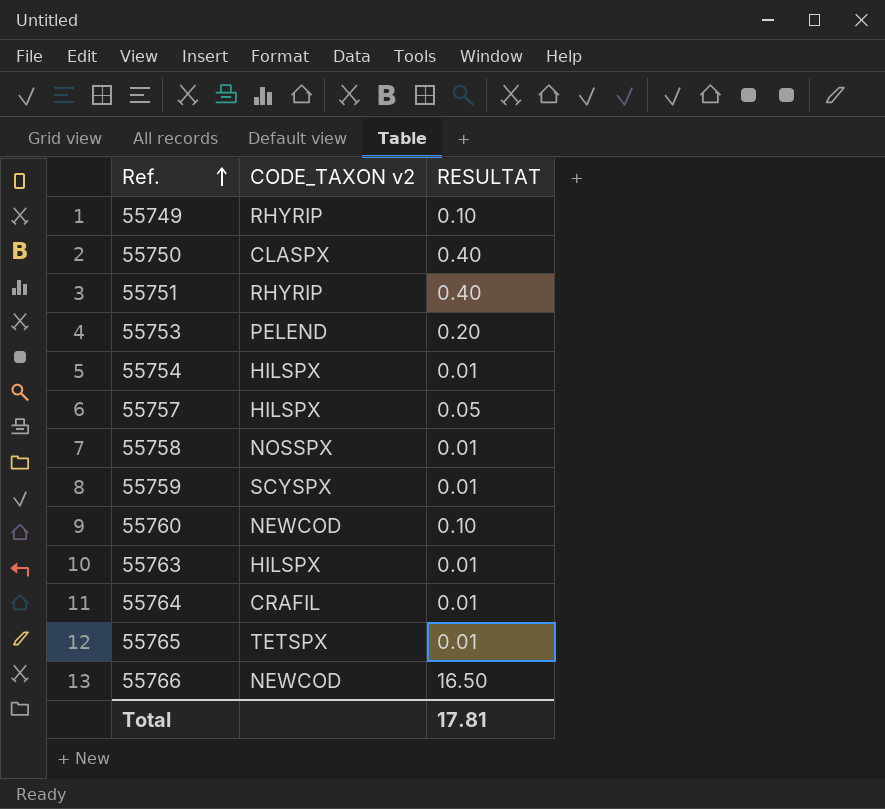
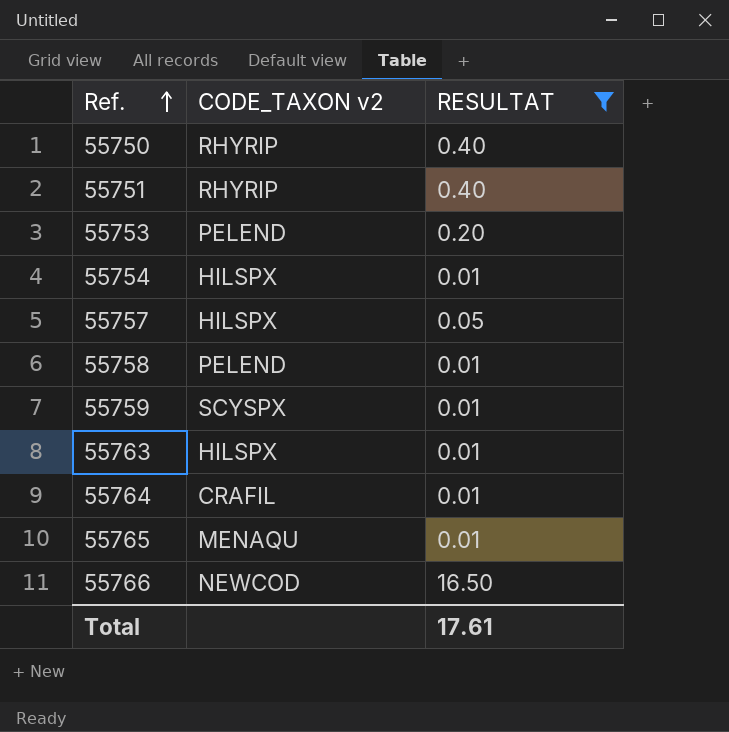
filter: none -> RESULTAT != 0.10
55750 | CODE_TAXON v2: CLASPX -> RHYRIP
55758 | CODE_TAXON v2: NOSSPX -> PELEND
55765 | CODE_TAXON v2: TETSPX -> MENAQU
Total | RESULTAT: 17.81 -> 17.61

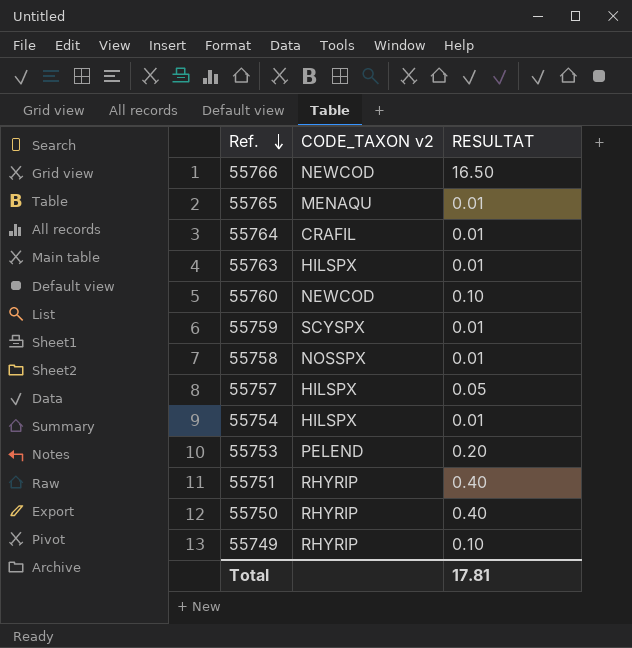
filter: RESULTAT != 0.10 -> none
row order: Ref. ascending -> Ref. descending
55758 | CODE_TAXON v2: PELEND -> NOSSPX
Total | RESULTAT: 17.61 -> 17.81

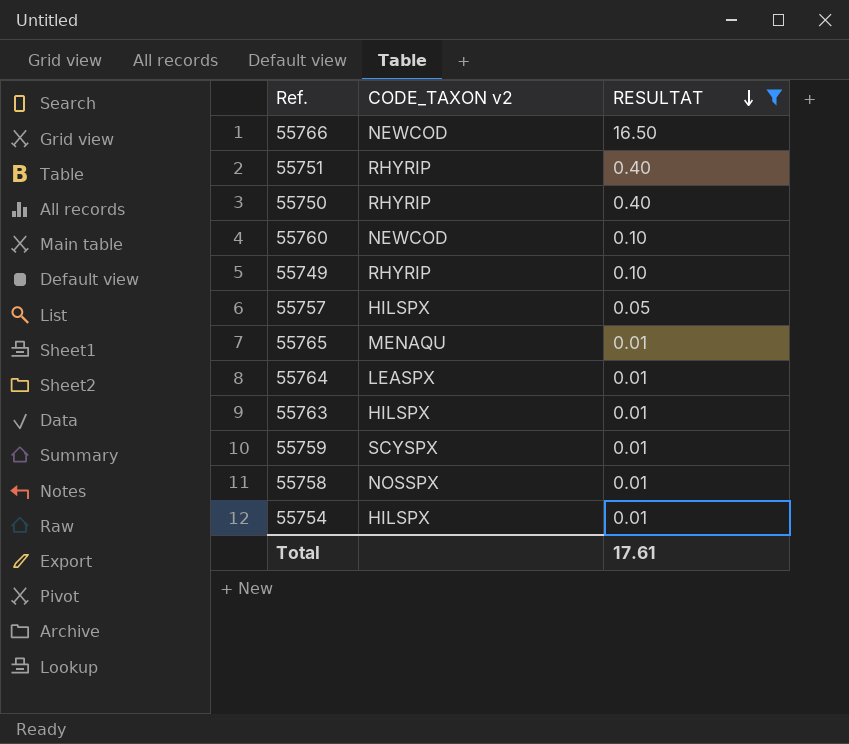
filter: none -> RESULTAT != 0.20
row order: Ref. descending -> RESULTAT descending
55764 | CODE_TAXON v2: CRAFIL -> LEASPX
Total | RESULTAT: 17.81 -> 17.61

